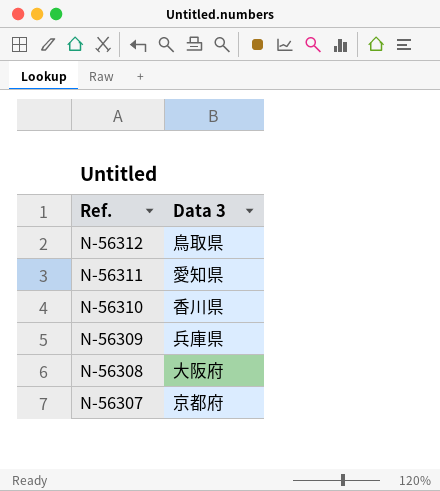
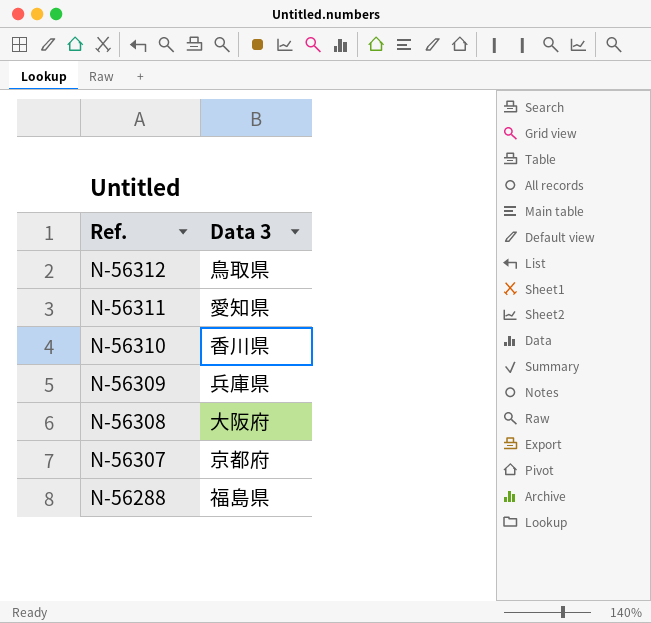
row N-56288: none -> 福島県

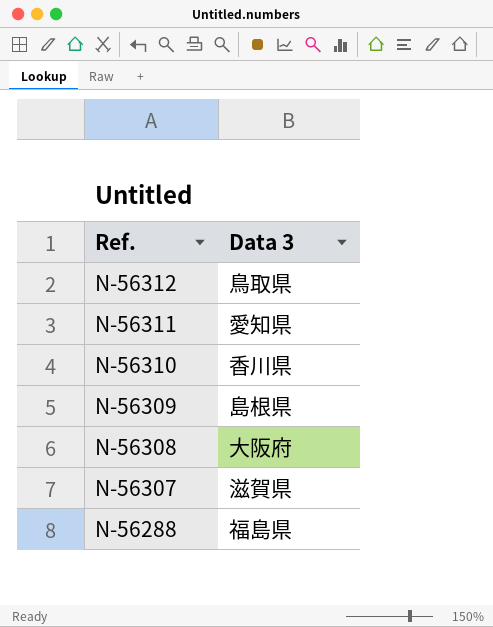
N-56309 | Data 3: 兵庫県 -> 島根県
N-56307 | Data 3: 京都府 -> 滋賀県

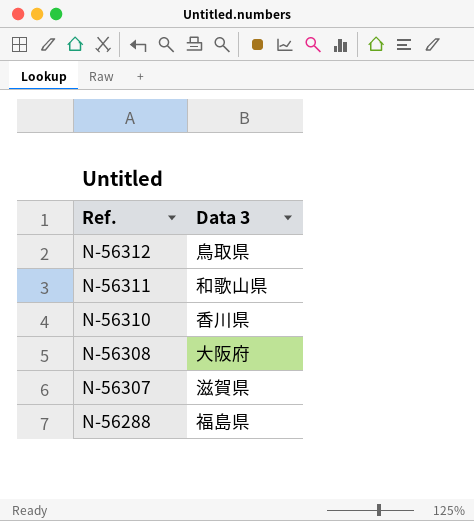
row N-56309: 島根県 -> none
N-56311 | Data 3: 愛知県 -> 和歌山県

